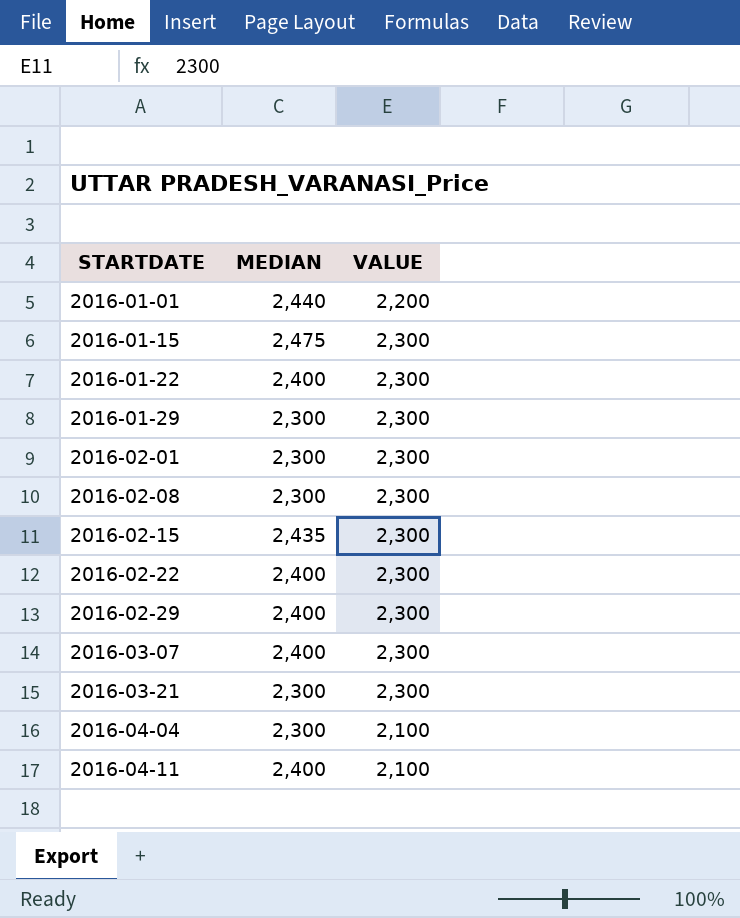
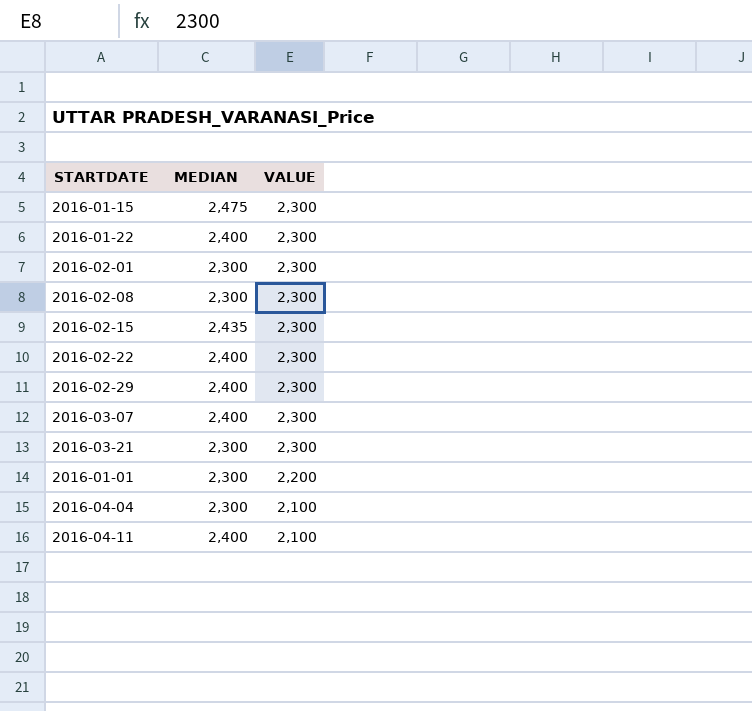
row order: STARTDATE ascending -> VALUE descending
row 2016-01-29: 2,300 | 2,300 -> none
2016-01-01 | MEDIAN: 2,440 -> 2,300

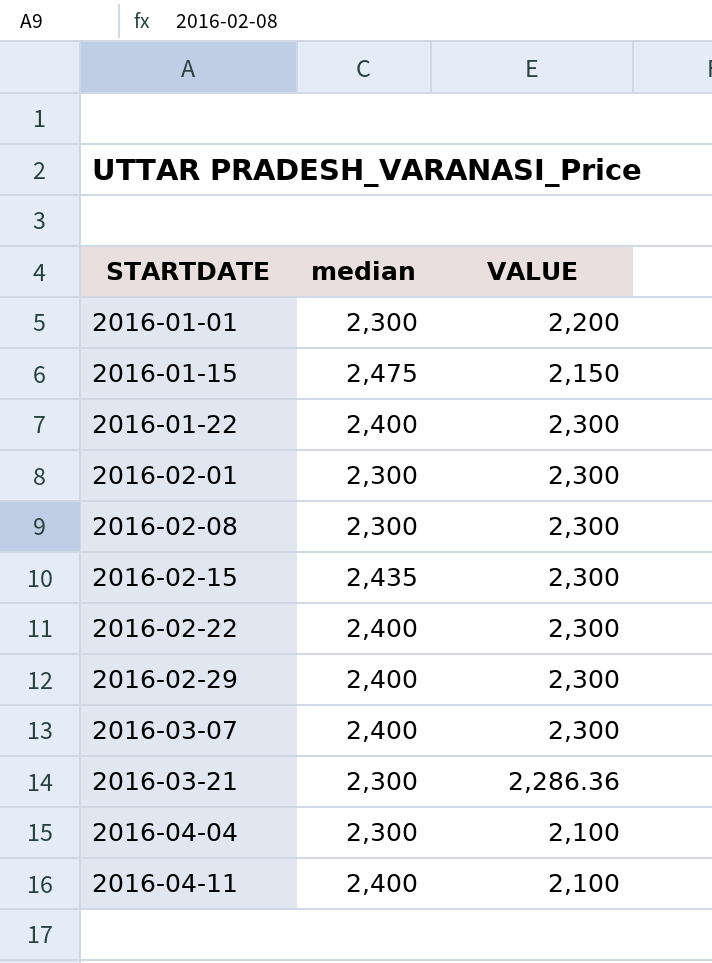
row order: VALUE descending -> STARTDATE ascending
column name: MEDIAN -> median
2016-01-15 | VALUE: 2,300 -> 2,150
2016-03-21 | VALUE: 2,300 -> 2,286.36

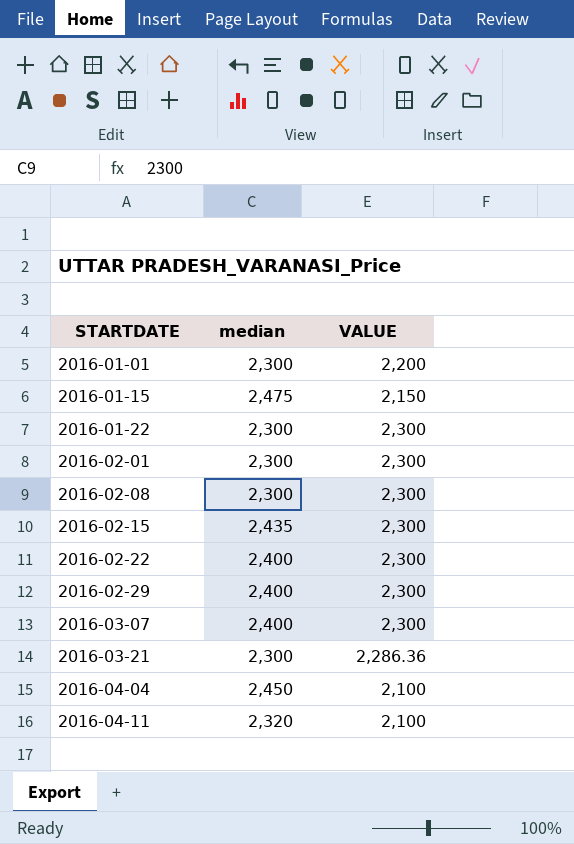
2016-01-22 | median: 2,400 -> 2,300
2016-04-04 | median: 2,300 -> 2,450
2016-04-11 | median: 2,400 -> 2,320

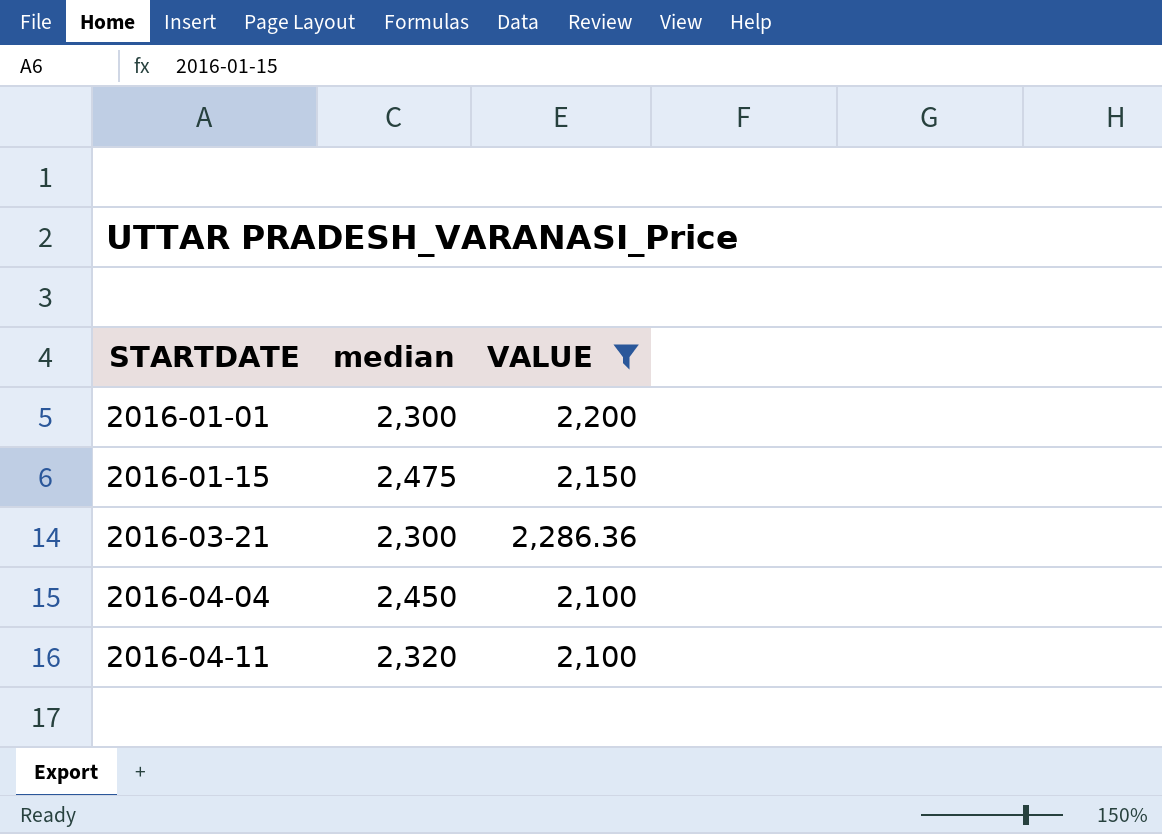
filter: none -> VALUE != 2,300

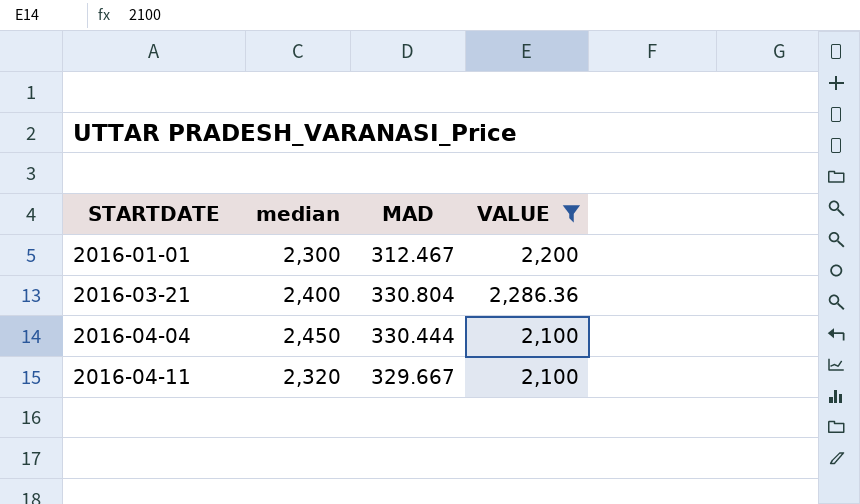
column MAD | position: none -> 3
row 2016-01-15: 2,475 | 2,150 -> none
2016-03-21 | median: 2,300 -> 2,400

